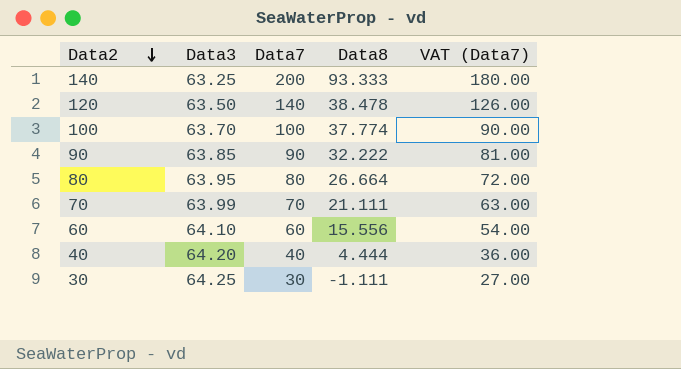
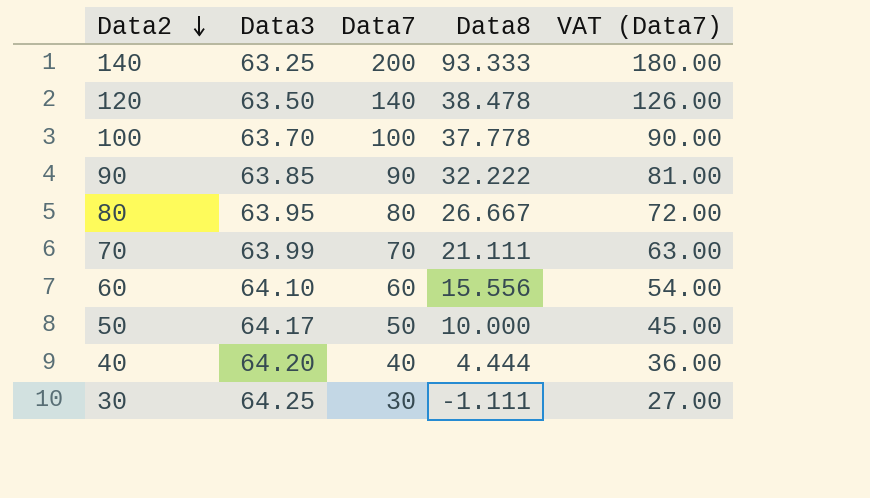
100 | Data8: 37.774 -> 37.778
80 | Data8: 26.664 -> 26.667
row 50: none -> 64.17 | 50 | 10.000 | 45.00

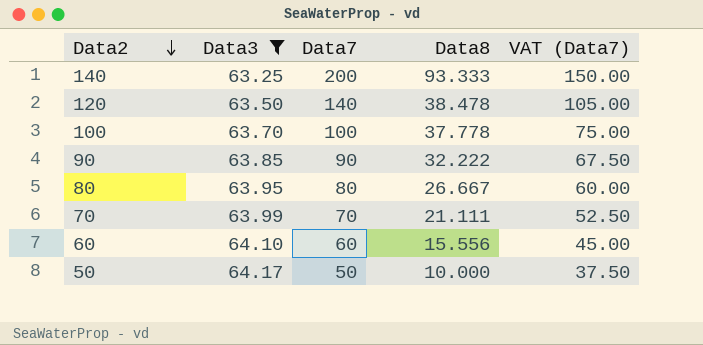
filter: none -> Data3 <= 64.17
column VAT (Data7) | formula: [Data7] * 0.9 -> [Data7] * 0.75

